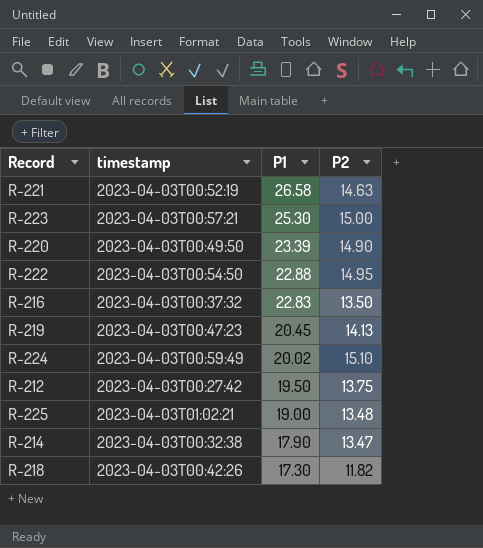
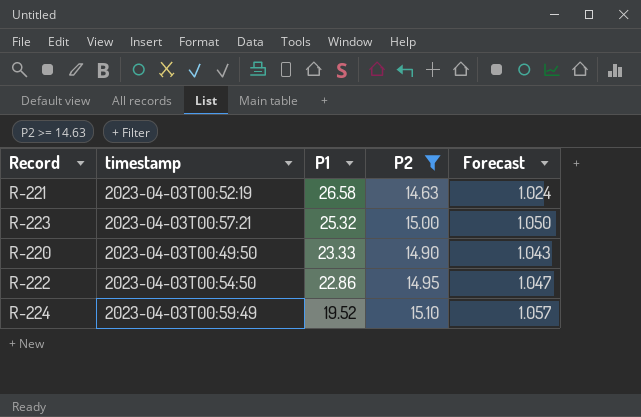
filter: none -> P2 >= 14.63
column Forecast | formula: none -> [P2] * 0.07
R-223 | P1: 25.30 -> 25.32
R-220 | P1: 23.39 -> 23.33
R-222 | P1: 22.88 -> 22.86
R-224 | P1: 20.02 -> 19.52

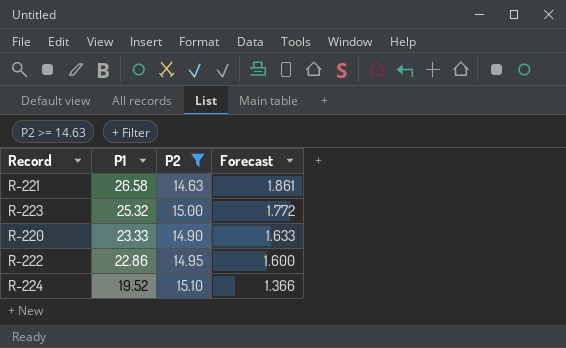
column timestamp | position: 2 -> none
column Forecast | formula: [P2] * 0.07 -> [P1] * 0.07

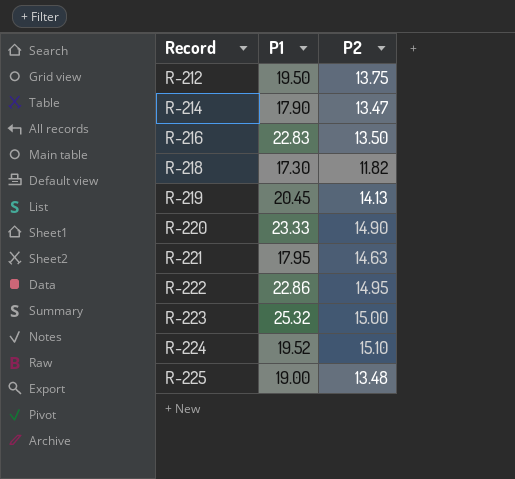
filter: P2 >= 14.63 -> none
row order: P1 descending -> Record ascending
column Forecast | formula: [P1] * 0.07 -> none
R-221 | P1: 26.58 -> 17.95

